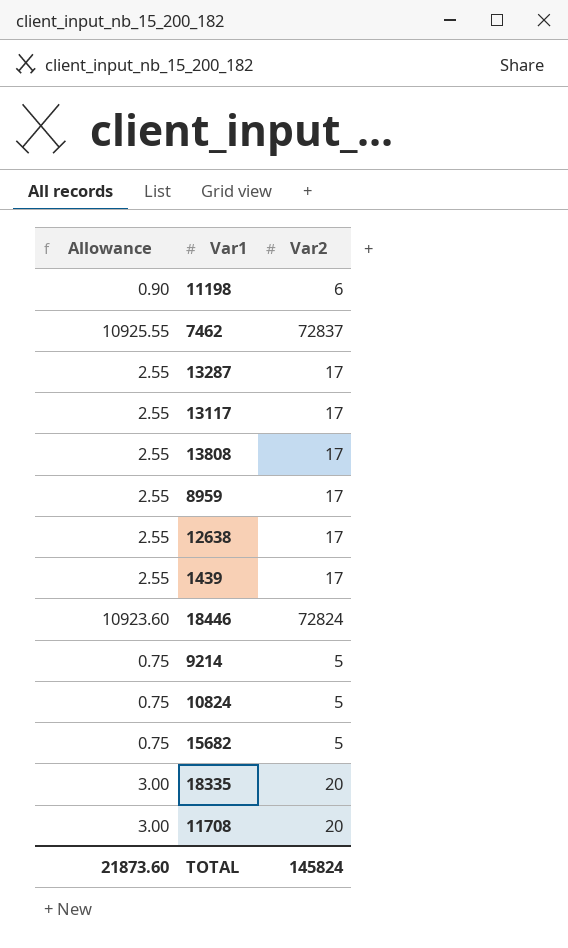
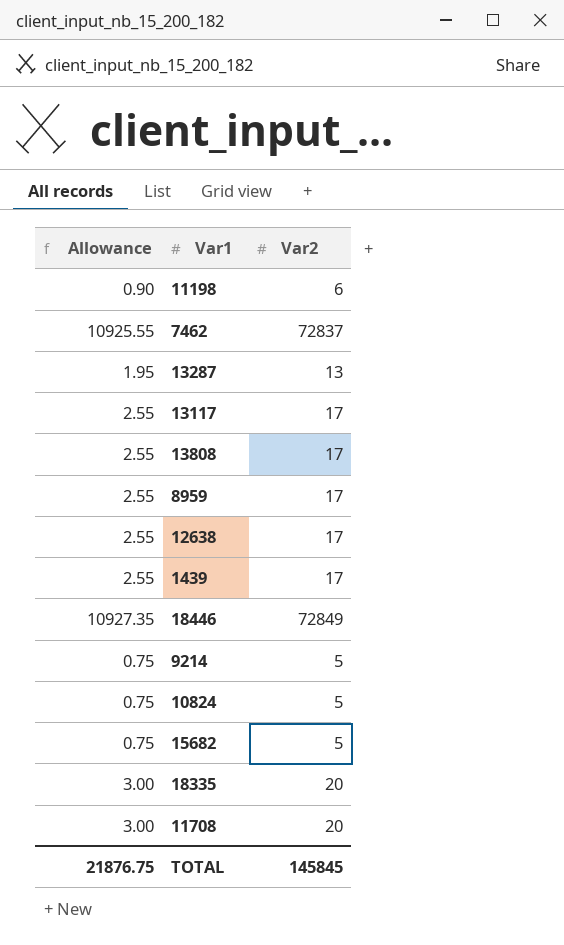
13287 | Allowance: 2.55 -> 1.95
13287 | Var2: 17 -> 13
18446 | Allowance: 10923.60 -> 10927.35
18446 | Var2: 72824 -> 72849
TOTAL | Allowance: 21873.60 -> 21876.75
TOTAL | Var2: 145824 -> 145845

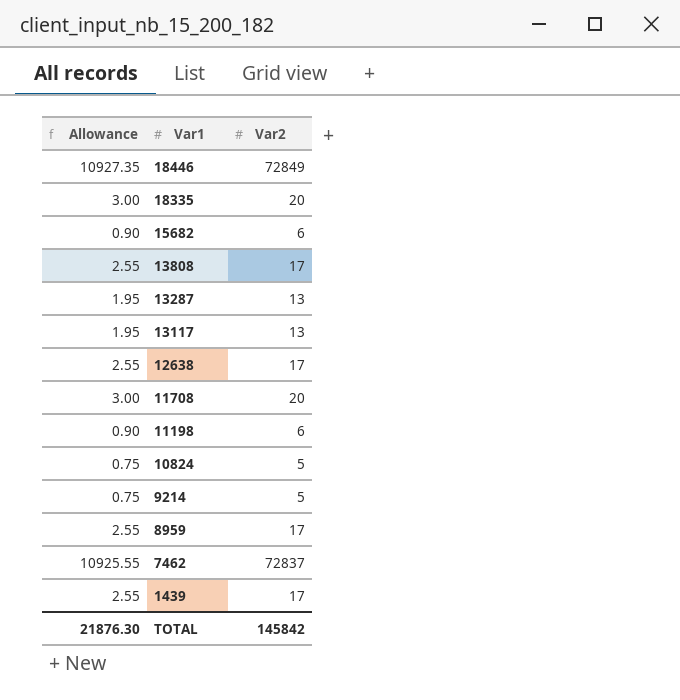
row order: none -> Var1 descending
15682 | Allowance: 0.75 -> 0.90
15682 | Var2: 5 -> 6
13117 | Allowance: 2.55 -> 1.95
13117 | Var2: 17 -> 13
TOTAL | Allowance: 21876.75 -> 21876.30
TOTAL | Var2: 145845 -> 145842

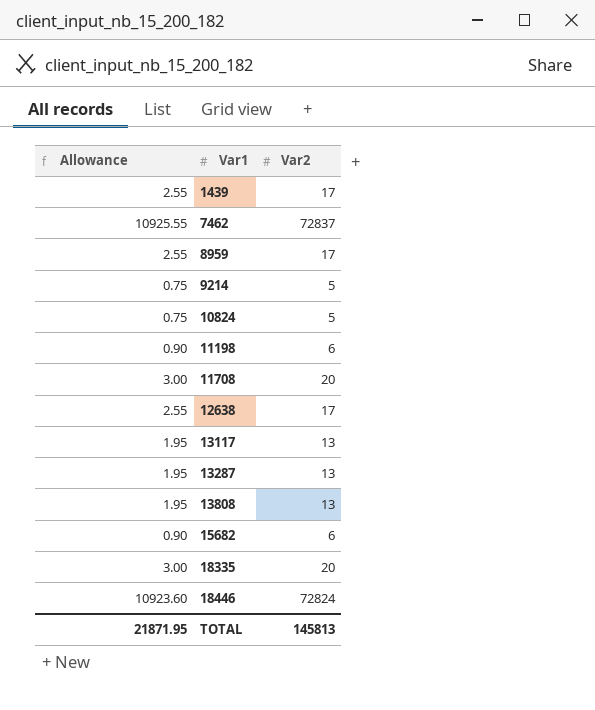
row order: Var1 descending -> Var1 ascending
13808 | Allowance: 2.55 -> 1.95
13808 | Var2: 17 -> 13
18446 | Allowance: 10927.35 -> 10923.60
18446 | Var2: 72849 -> 72824
TOTAL | Allowance: 21876.30 -> 21871.95
TOTAL | Var2: 145842 -> 145813

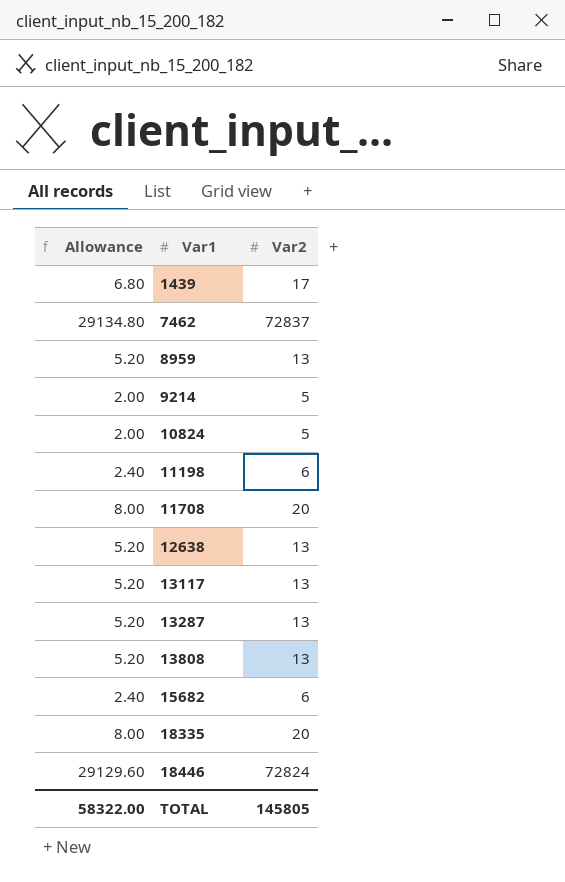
column Allowance | formula: [Var2] * 0.15 -> [Var2] * 0.4
8959 | Var2: 17 -> 13
12638 | Var2: 17 -> 13
TOTAL | Allowance: 21871.95 -> 58322.00
TOTAL | Var2: 145813 -> 145805

